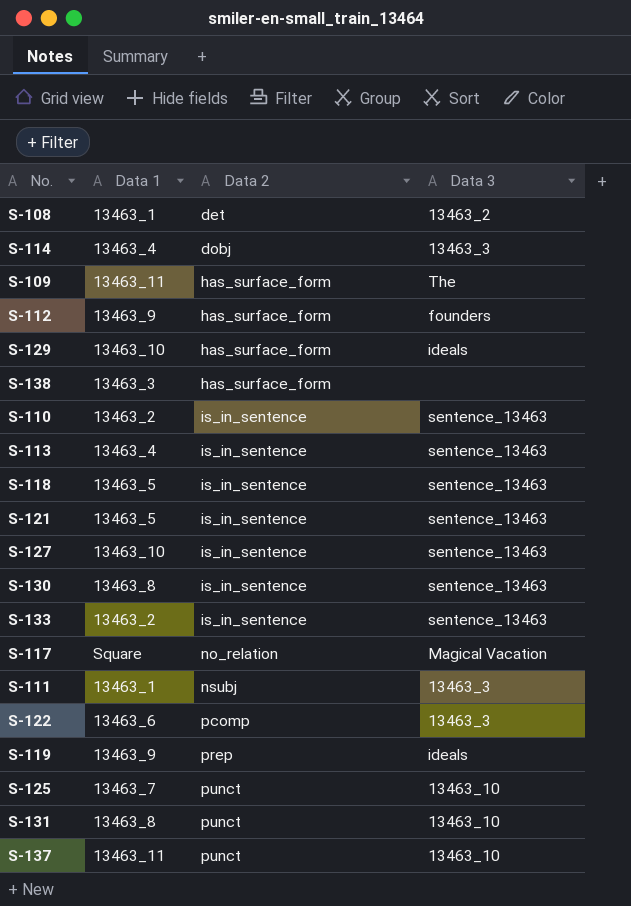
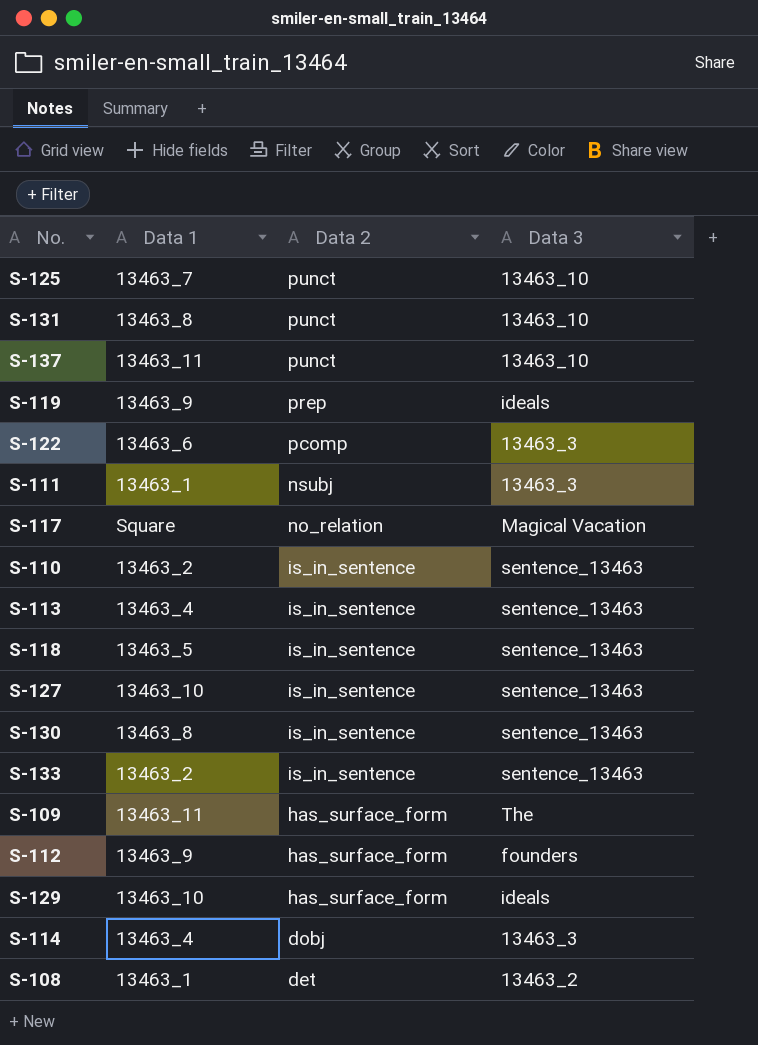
row order: Data 2 ascending -> Data 2 descending
row S-138: 13463_3 | has_surface_form | none -> none
row S-121: 13463_5 | is_in_sentence | sentence_13463 -> none

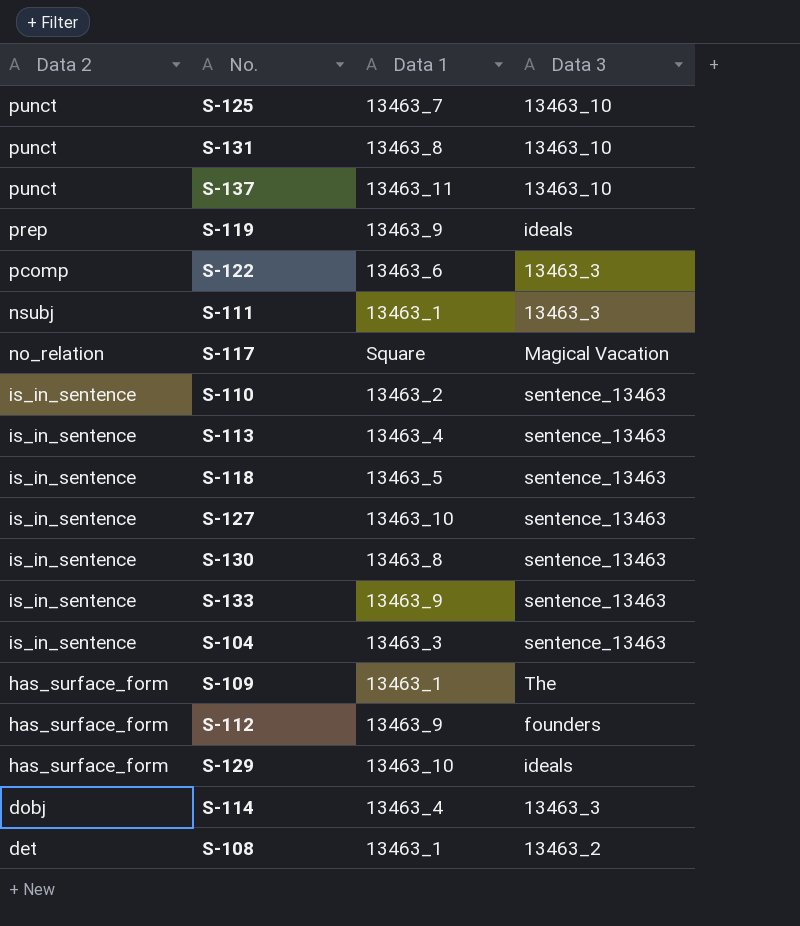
column Data 2 | position: 3 -> 1
S-133 | Data 1: 13463_2 -> 13463_9
row S-104: none -> is_in_sentence | 13463_3 | sentence_13463
S-109 | Data 1: 13463_11 -> 13463_1

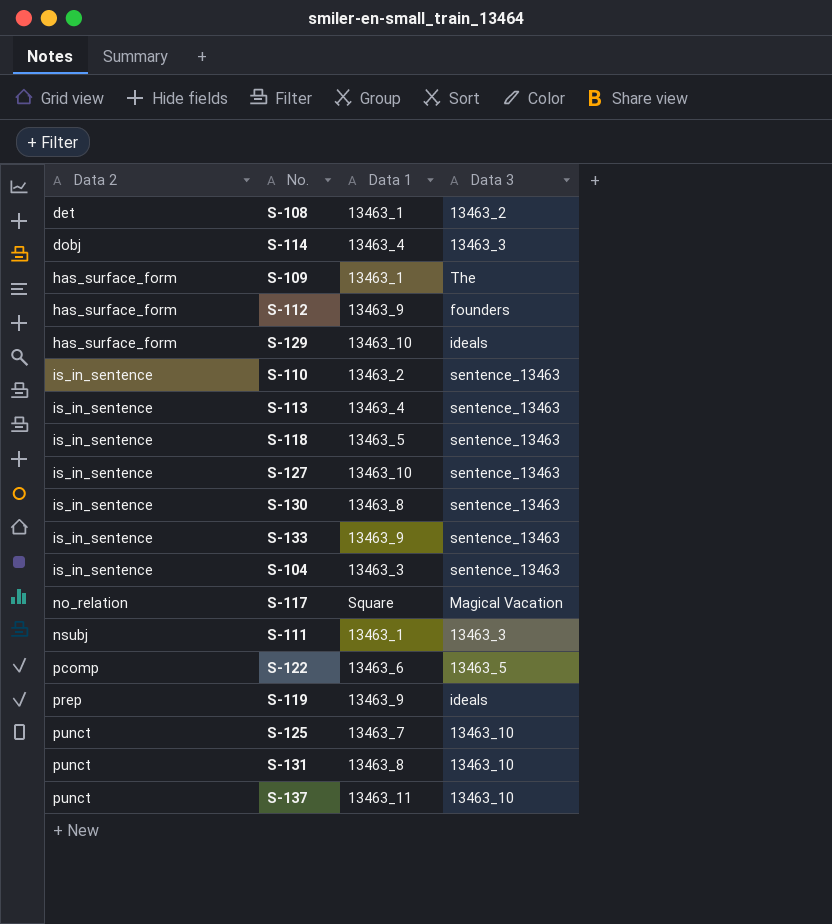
row order: Data 2 descending -> Data 2 ascending
S-122 | Data 3: 13463_3 -> 13463_5

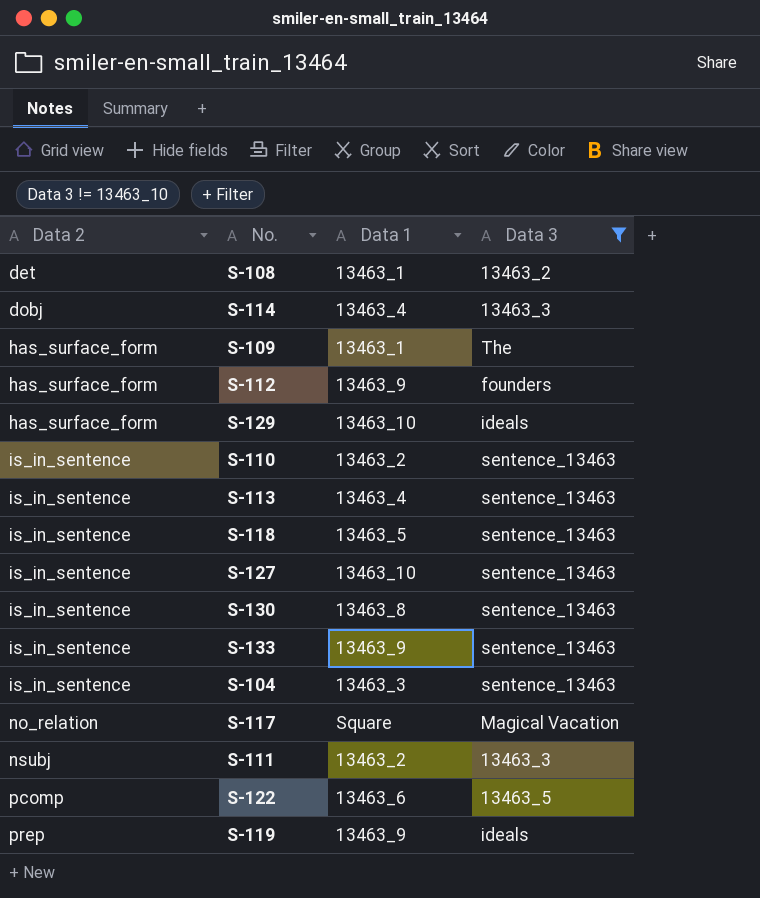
filter: none -> Data 3 != 13463_10
S-111 | Data 1: 13463_1 -> 13463_2

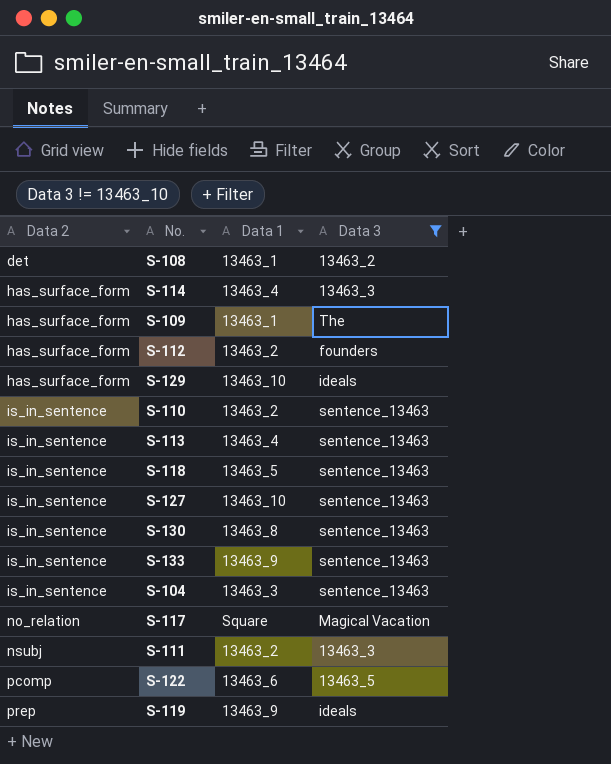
S-114 | Data 2: dobj -> has_surface_form
S-112 | Data 1: 13463_9 -> 13463_2

